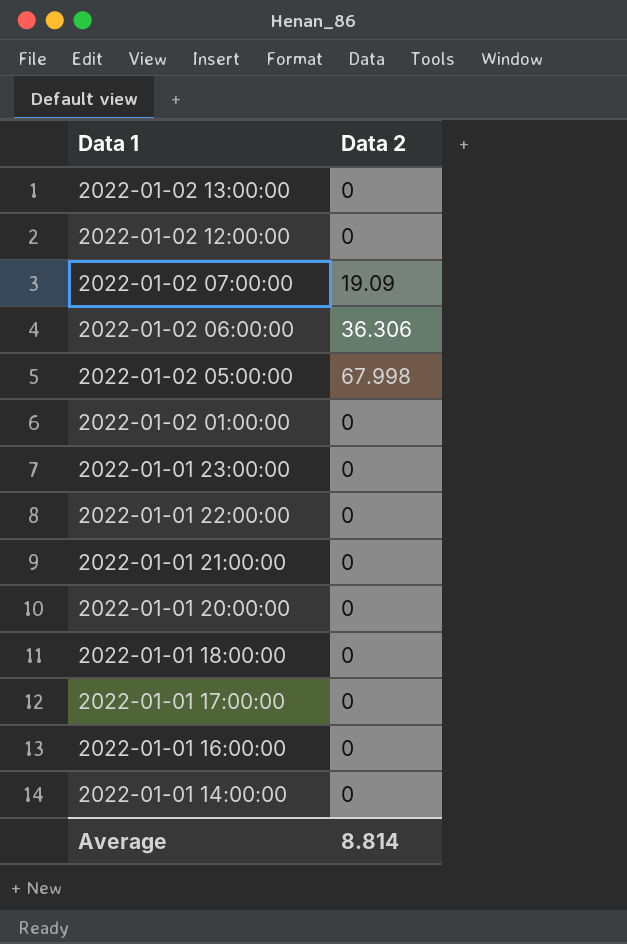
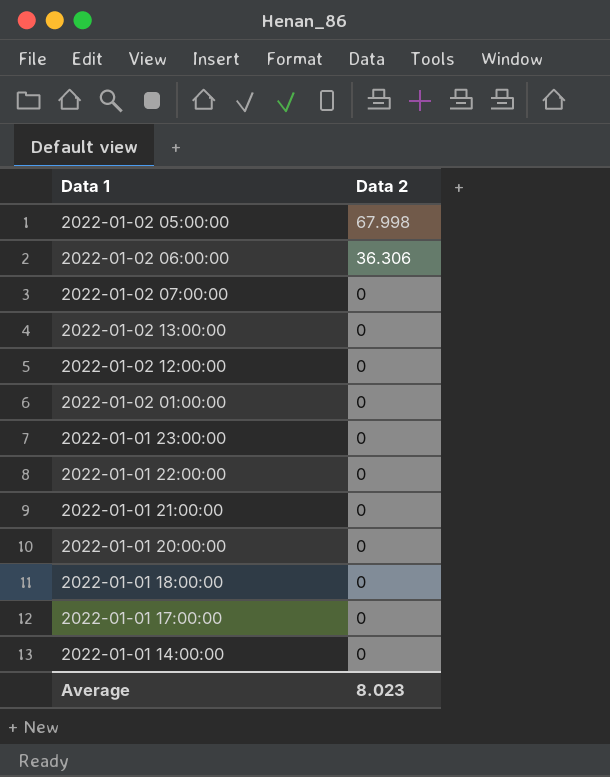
row order: Data 1 descending -> Data 2 descending
row 2022-01-01 16:00:00: 0 -> none
2022-01-02 07:00:00 | Data 2: 19.09 -> 0
Average | Data 2: 8.814 -> 8.023

